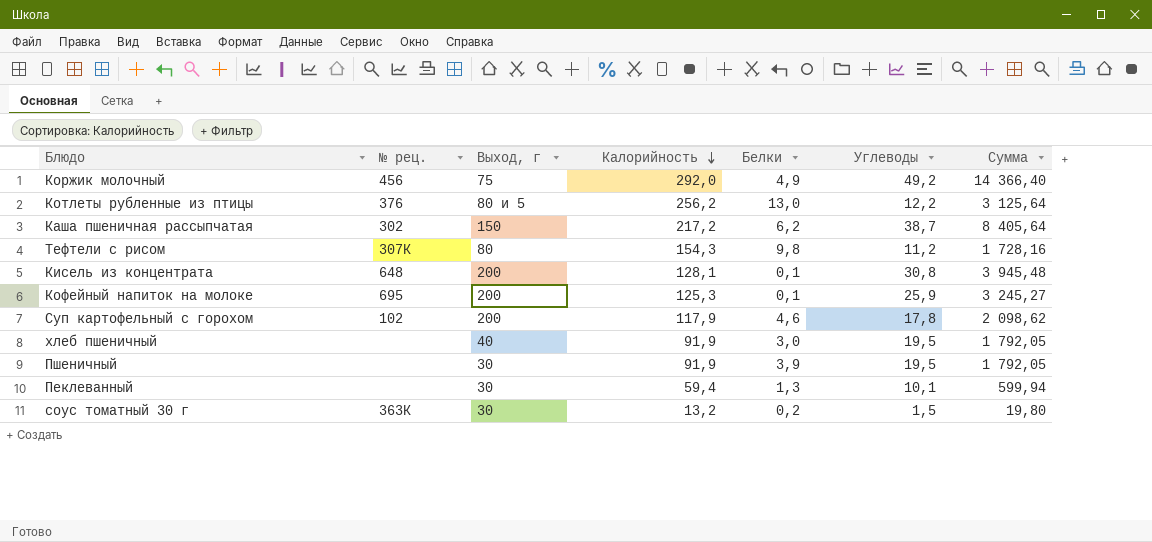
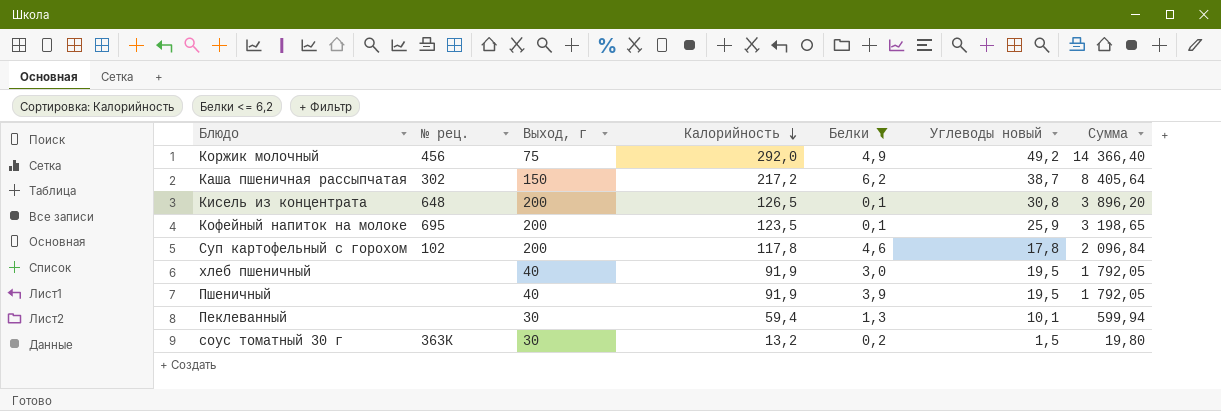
filter: none -> Белки <= 6,2
column name: Углеводы -> Углеводы новый
Кисель из концентрата | Калорийность: 128,1 -> 126,5
Кисель из концентрата | Сумма: 3 945,48 -> 3 896,20
Кофейный напиток на молоке | Калорийность: 125,3 -> 123,5
Кофейный напиток на молоке | Сумма: 3 245,27 -> 3 198,65
Суп картофельный с горохом | Калорийность: 117,9 -> 117,8
Суп картофельный с горохом | Сумма: 2 098,62 -> 2 096,84
Пшеничный | Выход, г: 30 -> 40

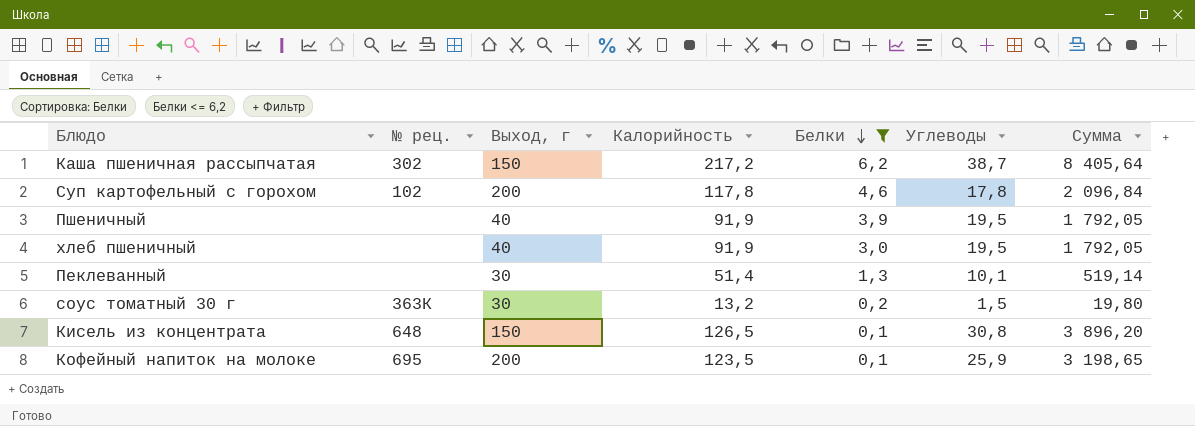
row order: Калорийность descending -> Белки descending
column name: Углеводы новый -> Углеводы
row Коржик молочный: 456 | 75 | 292,0 | 4,9 | 49,2 | 14 366,40 -> none
Пеклеванный | Калорийность: 59,4 -> 51,4
Пеклеванный | Сумма: 599,94 -> 519,14
Кисель из концентрата | Выход, г: 200 -> 150

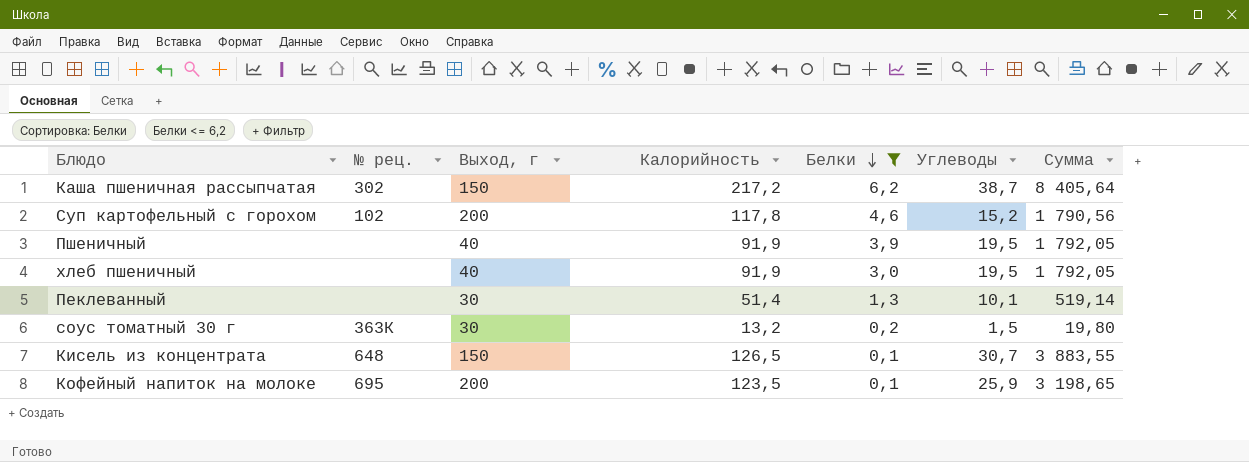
Суп картофельный с горохом | Углеводы: 17,8 -> 15,2
Суп картофельный с горохом | Сумма: 2 096,84 -> 1 790,56
Кисель из концентрата | Углеводы: 30,8 -> 30,7
Кисель из концентрата | Сумма: 3 896,20 -> 3 883,55

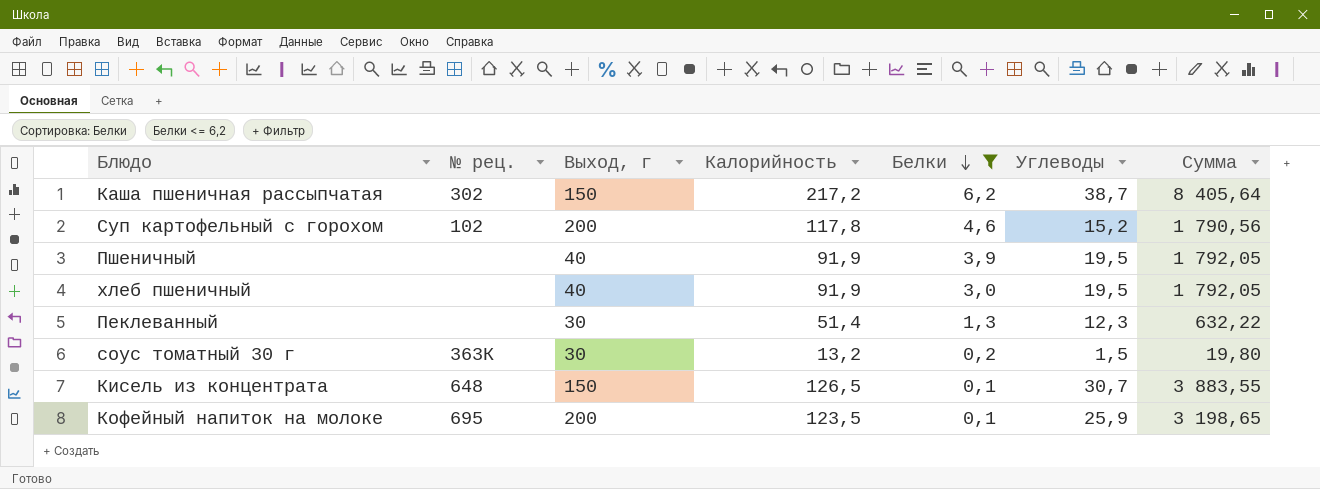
Пеклеванный | Углеводы: 10,1 -> 12,3
Пеклеванный | Сумма: 519,14 -> 632,22

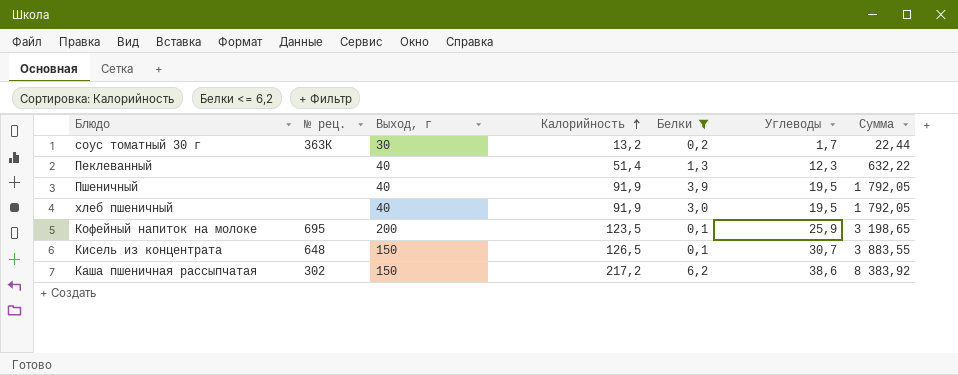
row order: Белки descending -> Калорийность ascending
row Суп картофельный с горохом: 102 | 200 | 117,8 | 4,6 | 15,2 | 1 790,56 -> none
соус томатный 30 г | Углеводы: 1,5 -> 1,7
соус томатный 30 г | Сумма: 19,80 -> 22,44
Пеклеванный | Выход, г: 30 -> 40
Каша пшеничная рассыпчатая | Углеводы: 38,7 -> 38,6
Каша пшеничная рассыпчатая | Сумма: 8 405,64 -> 8 383,92

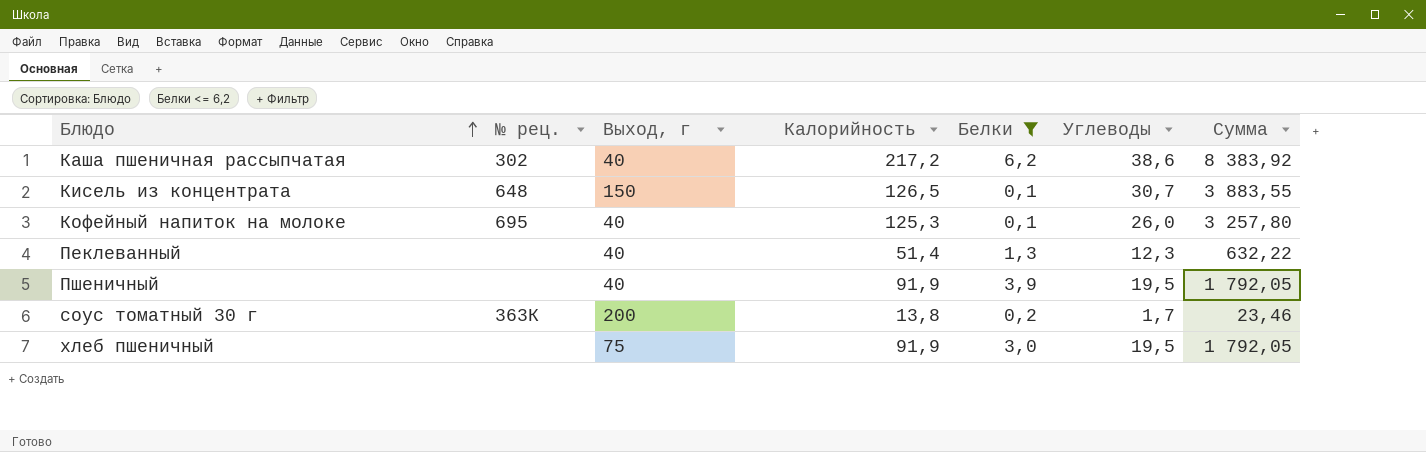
row order: Калорийность ascending -> Блюдо ascending
Каша пшеничная рассыпчатая | Выход, г: 150 -> 40
Кофейный напиток на молоке | Выход, г: 200 -> 40
Кофейный напиток на молоке | Калорийность: 123,5 -> 125,3
Кофейный напиток на молоке | Углеводы: 25,9 -> 26,0
Кофейный напиток на молоке | Сумма: 3 198,65 -> 3 257,80
соус томатный 30 г | Выход, г: 30 -> 200
соус томатный 30 г | Калорийность: 13,2 -> 13,8
соус томатный 30 г | Сумма: 22,44 -> 23,46
хлеб пшеничный | Выход, г: 40 -> 75

